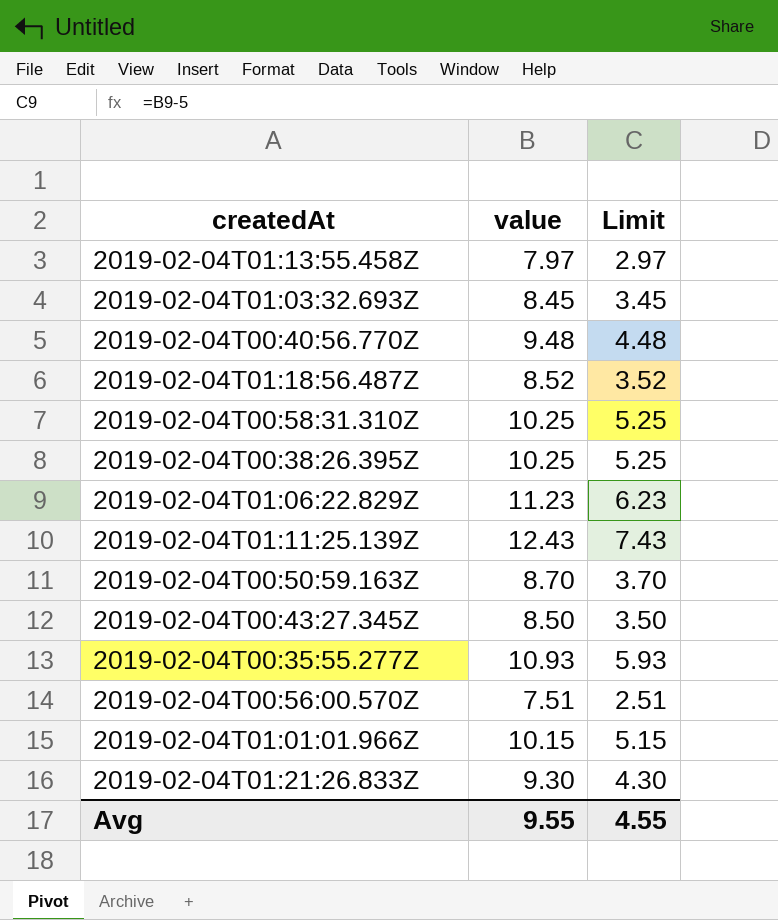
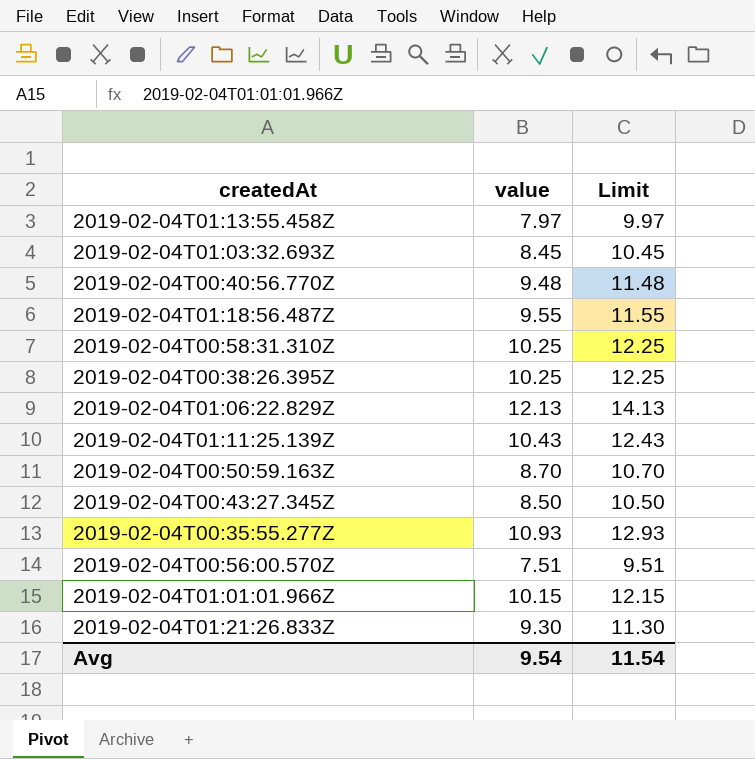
column Limit | formula: [value] - 5 -> [value] + 2
2019-02-04T01:18:56.487Z | value: 8.52 -> 9.55
2019-02-04T01:06:22.829Z | value: 11.23 -> 12.13
2019-02-04T01:11:25.139Z | value: 12.43 -> 10.43
Avg | value: 9.55 -> 9.54
Avg | Limit: 4.55 -> 11.54

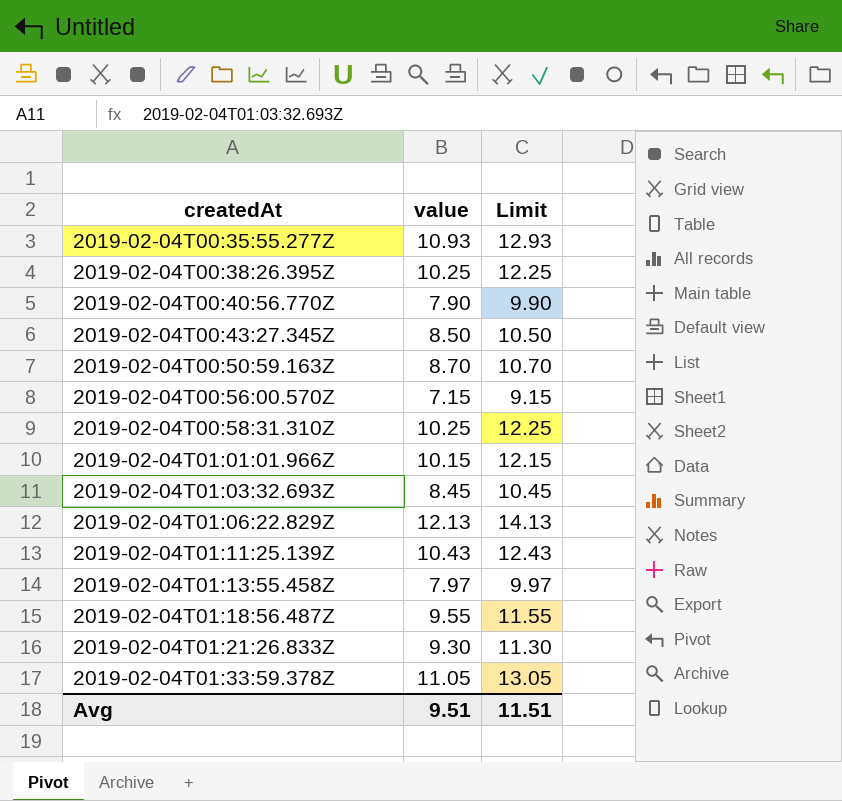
row order: none -> createdAt ascending
2019-02-04T00:40:56.770Z | value: 9.48 -> 7.90
2019-02-04T00:40:56.770Z | Limit: 11.48 -> 9.90
2019-02-04T00:56:00.570Z | value: 7.51 -> 7.15
2019-02-04T00:56:00.570Z | Limit: 9.51 -> 9.15
row 2019-02-04T01:33:59.378Z: none -> 11.05 | 13.05
Avg | value: 9.54 -> 9.51
Avg | Limit: 11.54 -> 11.51

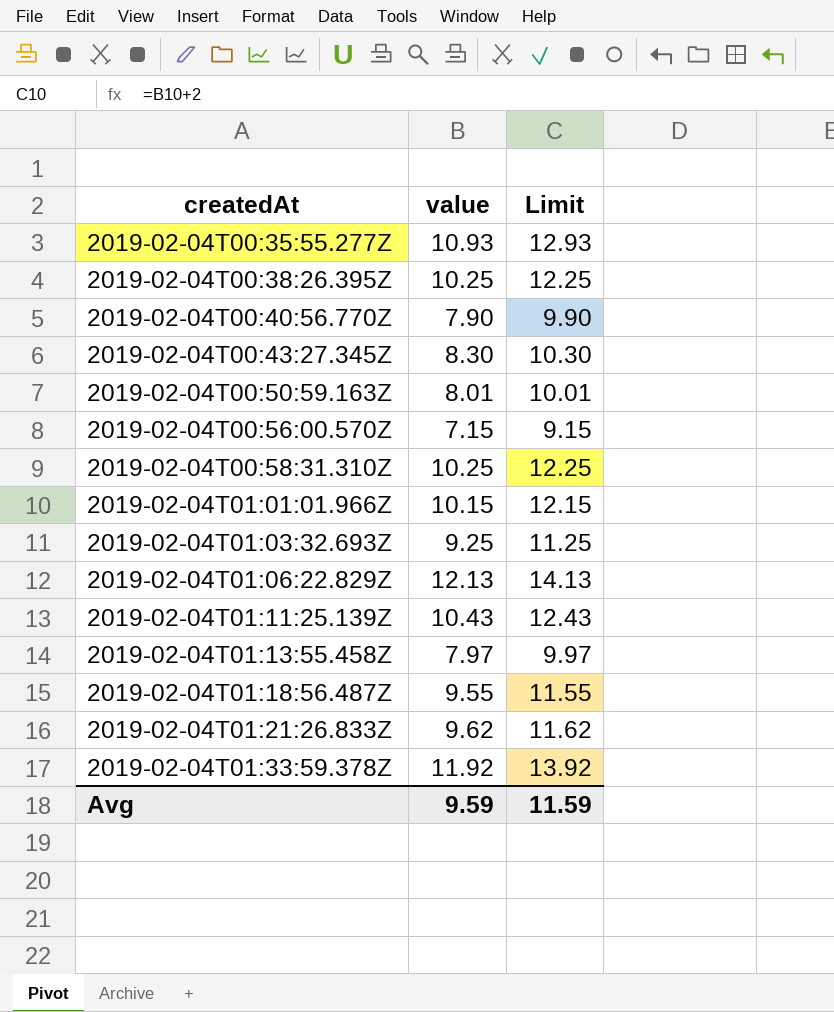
2019-02-04T00:43:27.345Z | value: 8.50 -> 8.30
2019-02-04T00:43:27.345Z | Limit: 10.50 -> 10.30
2019-02-04T00:50:59.163Z | value: 8.70 -> 8.01
2019-02-04T00:50:59.163Z | Limit: 10.70 -> 10.01
2019-02-04T01:03:32.693Z | value: 8.45 -> 9.25
2019-02-04T01:03:32.693Z | Limit: 10.45 -> 11.25
2019-02-04T01:21:26.833Z | value: 9.30 -> 9.62
2019-02-04T01:21:26.833Z | Limit: 11.30 -> 11.62
2019-02-04T01:33:59.378Z | value: 11.05 -> 11.92
2019-02-04T01:33:59.378Z | Limit: 13.05 -> 13.92
Avg | value: 9.51 -> 9.59
Avg | Limit: 11.51 -> 11.59

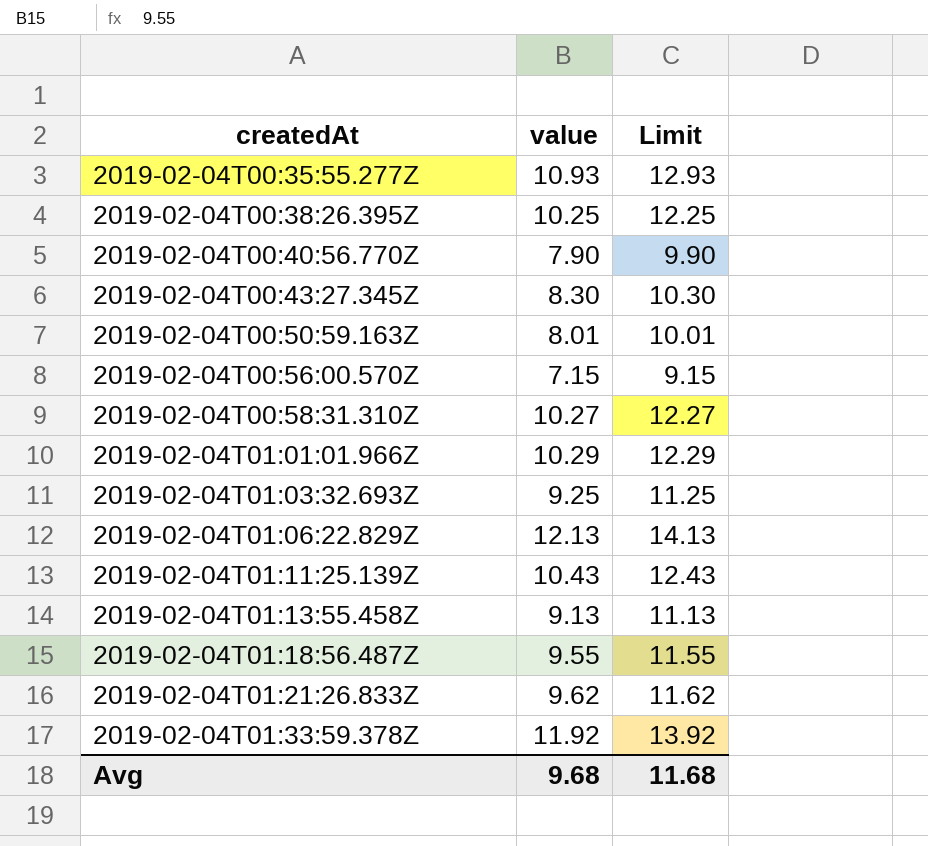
2019-02-04T00:58:31.310Z | value: 10.25 -> 10.27
2019-02-04T00:58:31.310Z | Limit: 12.25 -> 12.27
2019-02-04T01:01:01.966Z | value: 10.15 -> 10.29
2019-02-04T01:01:01.966Z | Limit: 12.15 -> 12.29
2019-02-04T01:13:55.458Z | value: 7.97 -> 9.13
2019-02-04T01:13:55.458Z | Limit: 9.97 -> 11.13
Avg | value: 9.59 -> 9.68
Avg | Limit: 11.59 -> 11.68

